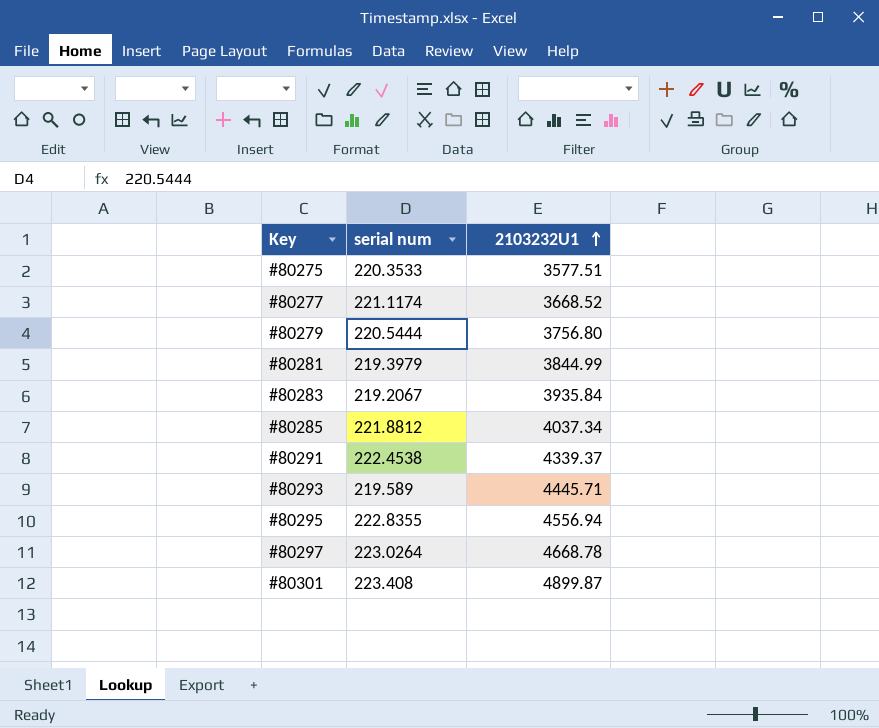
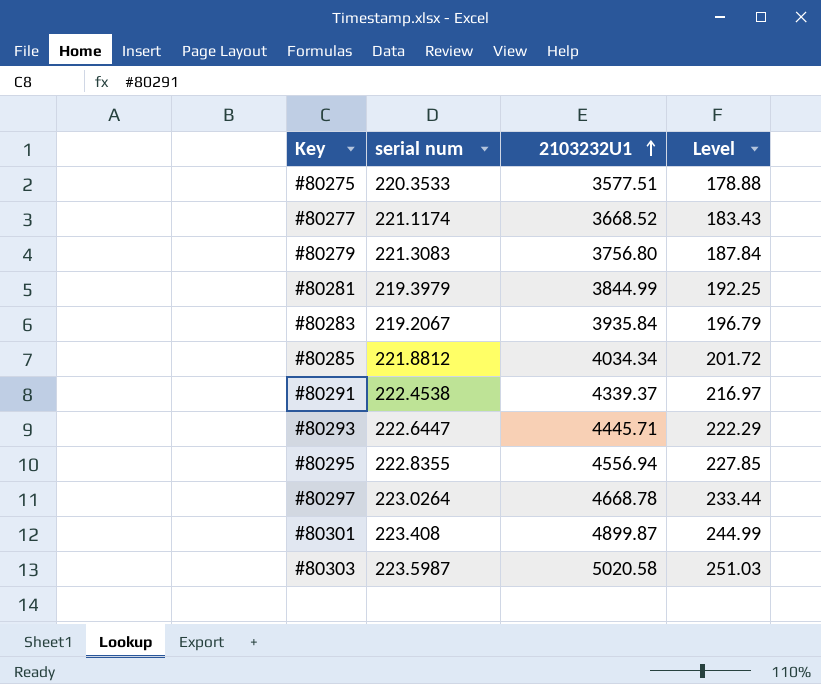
column Level | formula: none -> [2103232U1] * 0.05
#80279 | serial num: 220.5444 -> 221.3083
#80285 | 2103232U1: 4037.34 -> 4034.34
#80293 | serial num: 219.589 -> 222.6447
row #80303: none -> 223.5987 | 5020.58 | 251.03

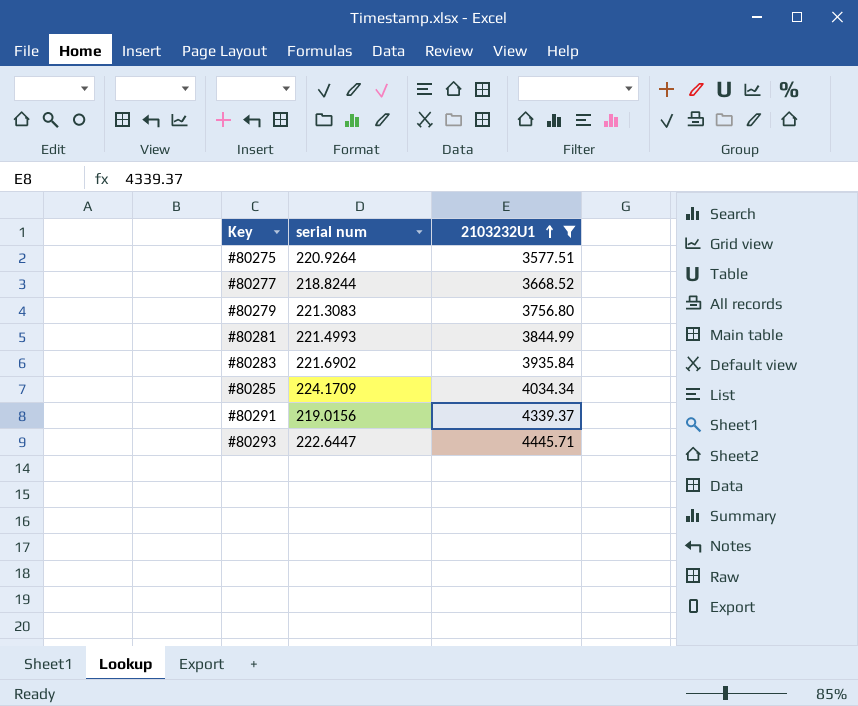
filter: none -> 2103232U1 <= 4445.71
column Level | formula: [2103232U1] * 0.05 -> none
#80275 | serial num: 220.3533 -> 220.9264
#80277 | serial num: 221.1174 -> 218.8244
#80281 | serial num: 219.3979 -> 221.4993
#80283 | serial num: 219.2067 -> 221.6902
#80285 | serial num: 221.8812 -> 224.1709
#80291 | serial num: 222.4538 -> 219.0156

